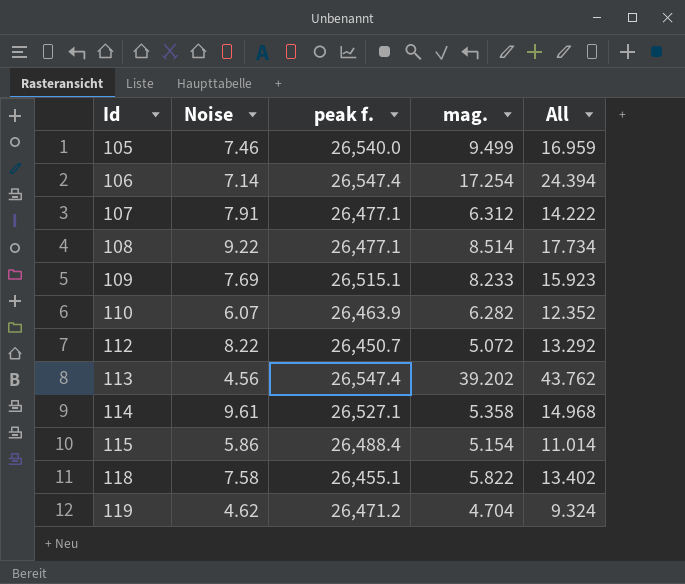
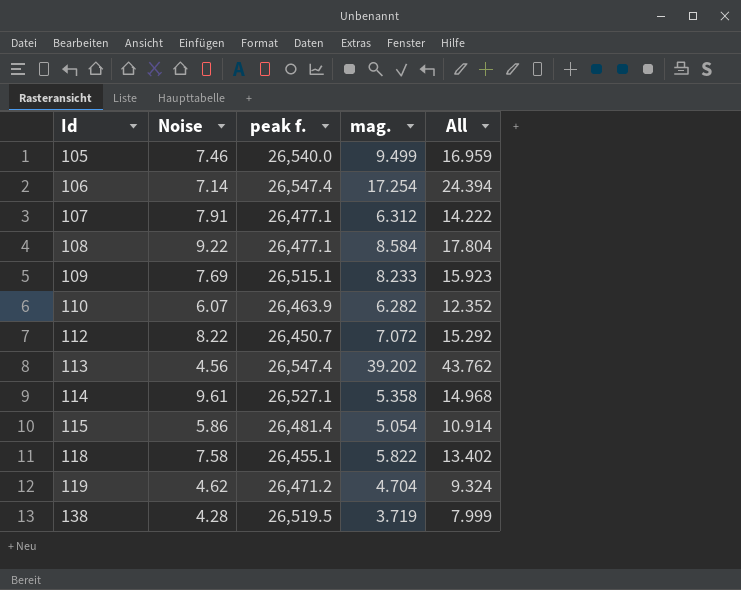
108 | mag.: 8.514 -> 8.584
108 | All: 17.734 -> 17.804
112 | mag.: 5.072 -> 7.072
112 | All: 13.292 -> 15.292
115 | peak f.: 26,488.4 -> 26,481.4
115 | mag.: 5.154 -> 5.054
115 | All: 11.014 -> 10.914
row 138: none -> 4.28 | 26,519.5 | 3.719 | 7.999

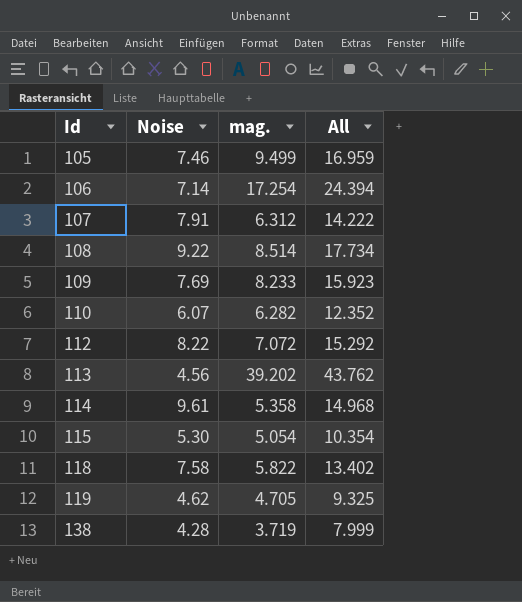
column peak f. | position: 3 -> none
108 | mag.: 8.584 -> 8.514
108 | All: 17.804 -> 17.734
115 | Noise: 5.86 -> 5.30
115 | All: 10.914 -> 10.354
119 | mag.: 4.704 -> 4.705
119 | All: 9.324 -> 9.325

